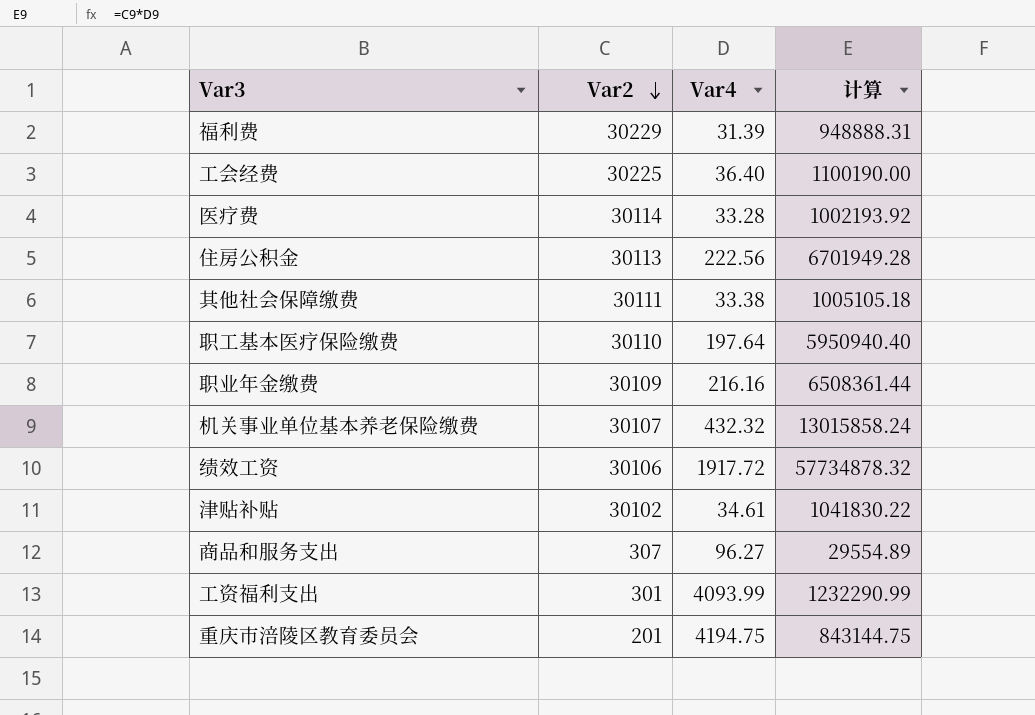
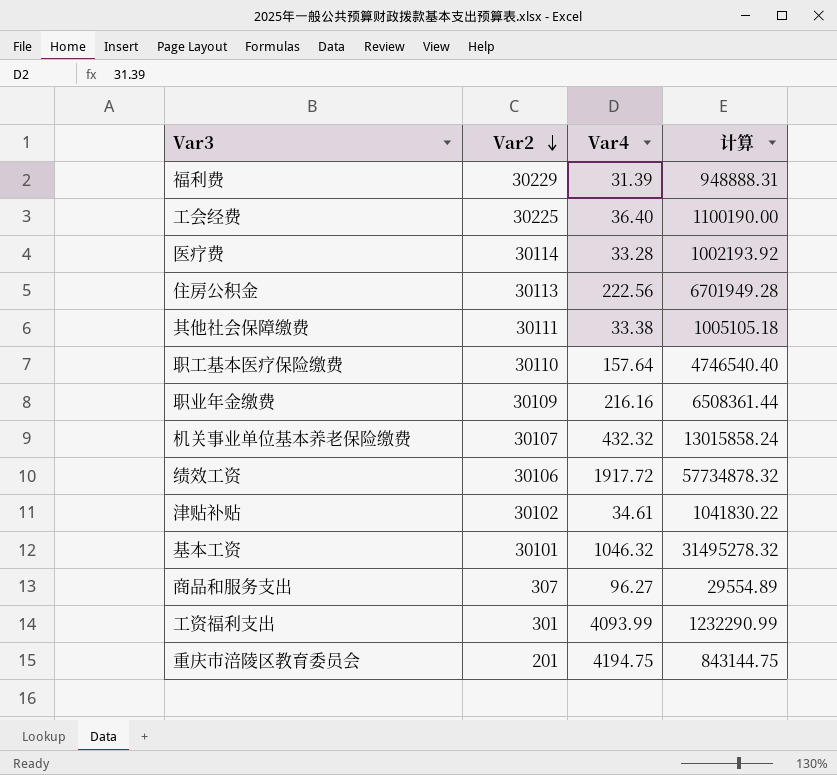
职工基本医疗保险缴费 | Var4: 197.64 -> 157.64
职工基本医疗保险缴费 | 计算: 5950940.40 -> 4746540.40
row 基本工资: none -> 30101 | 1046.32 | 31495278.32

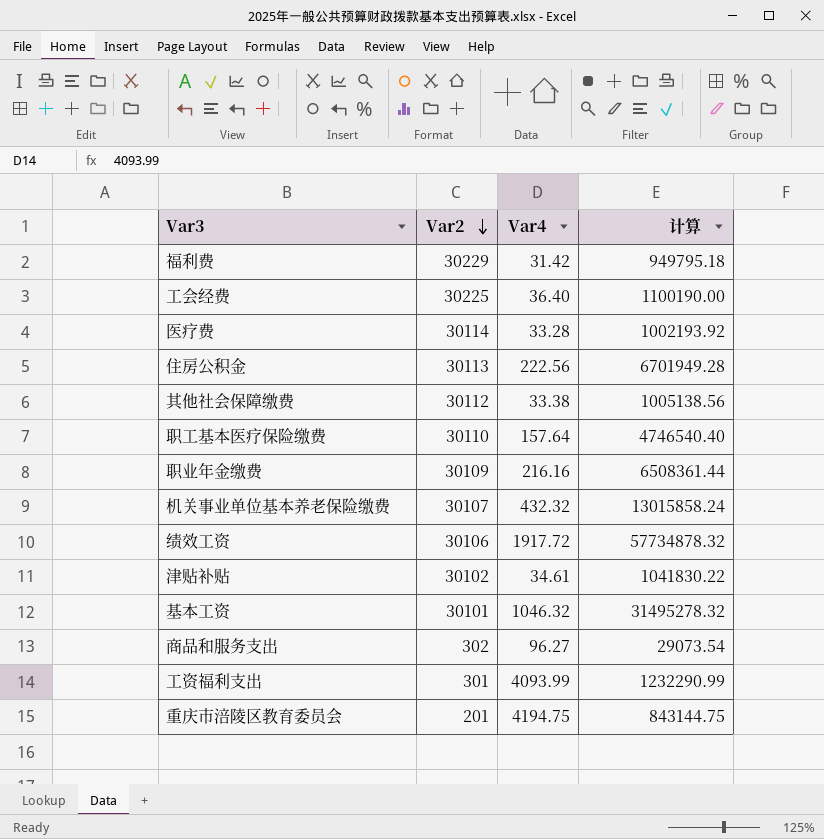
福利费 | Var4: 31.39 -> 31.42
福利费 | 计算: 948888.31 -> 949795.18
其他社会保障缴费 | Var2: 30111 -> 30112
其他社会保障缴费 | 计算: 1005105.18 -> 1005138.56
商品和服务支出 | Var2: 307 -> 302
商品和服务支出 | 计算: 29554.89 -> 29073.54

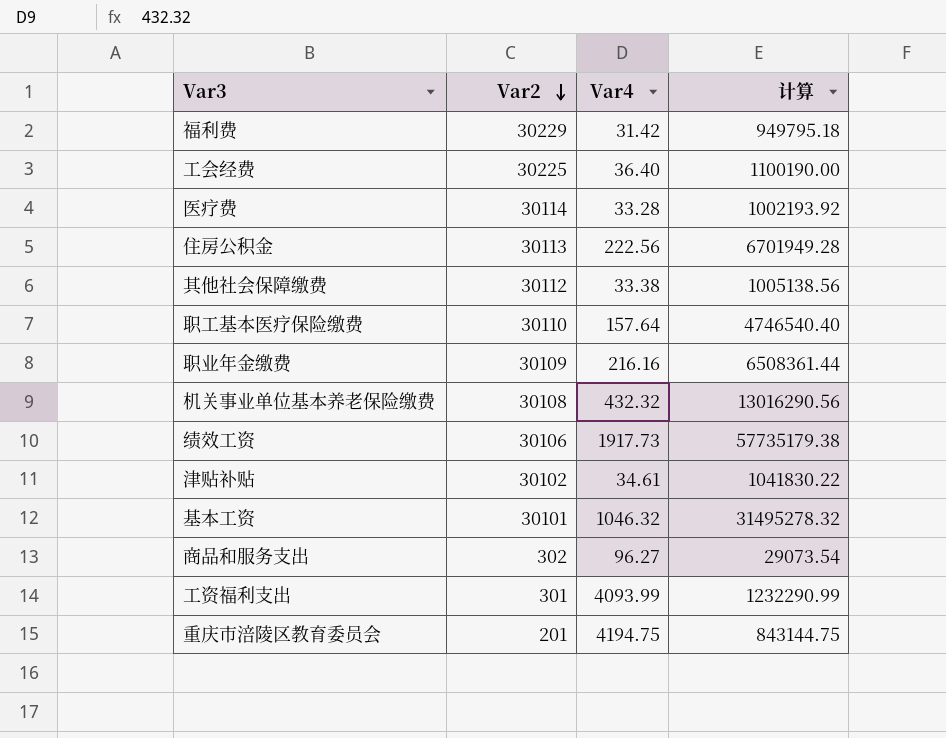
机关事业单位基本养老保险缴费 | Var2: 30107 -> 30108
机关事业单位基本养老保险缴费 | 计算: 13015858.24 -> 13016290.56
绩效工资 | Var4: 1917.72 -> 1917.73
绩效工资 | 计算: 57734878.32 -> 57735179.38

